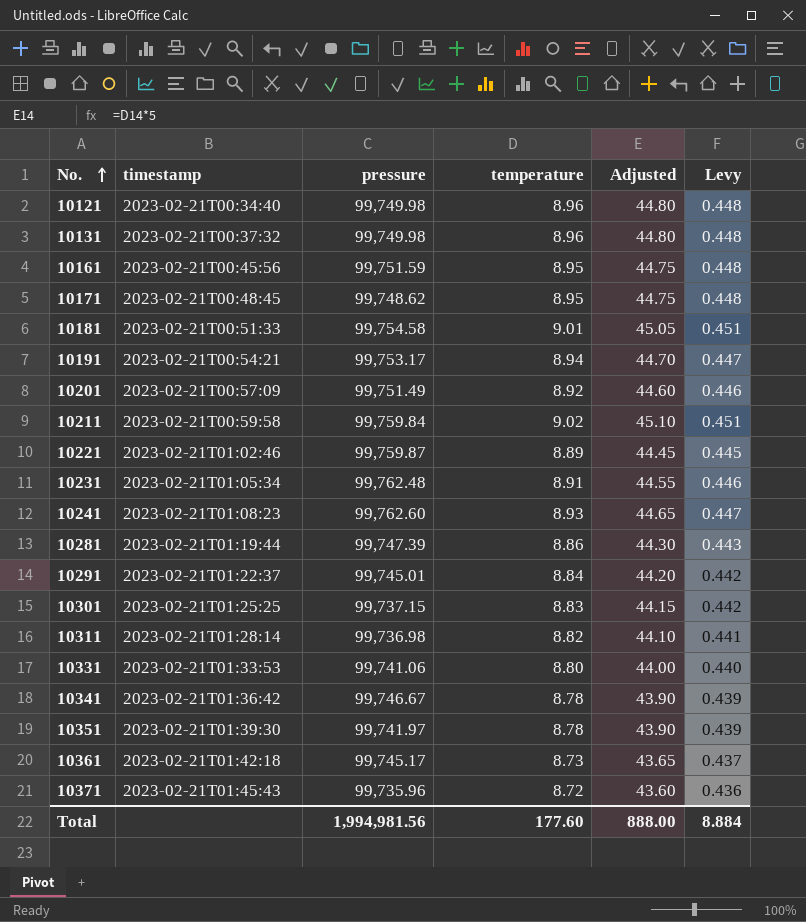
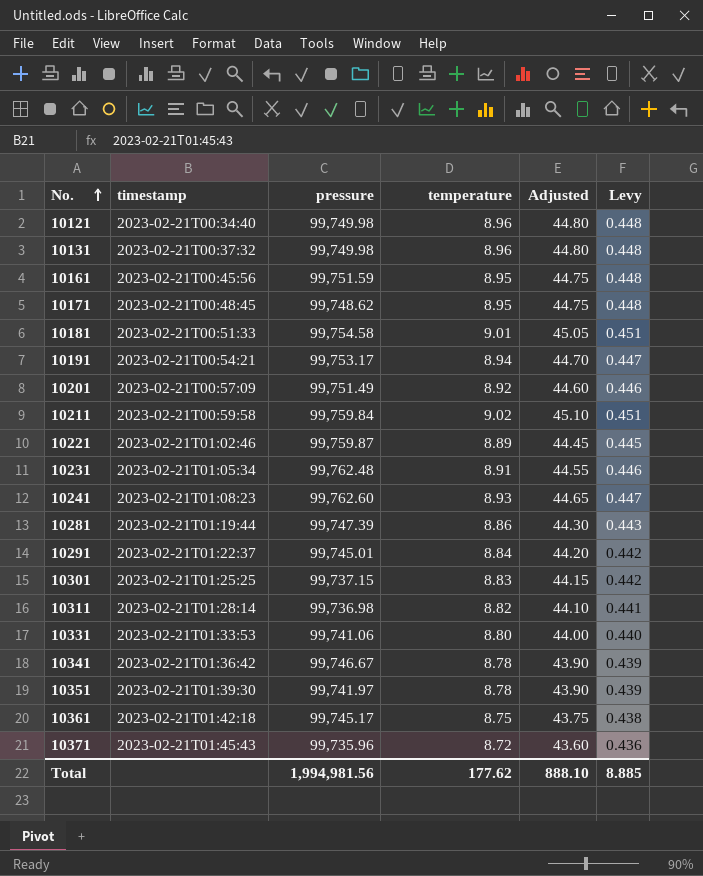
10361 | temperature: 8.73 -> 8.75
10361 | Adjusted: 43.65 -> 43.75
10361 | Levy: 0.437 -> 0.438
Total | temperature: 177.60 -> 177.62
Total | Adjusted: 888.00 -> 888.10
Total | Levy: 8.884 -> 8.885

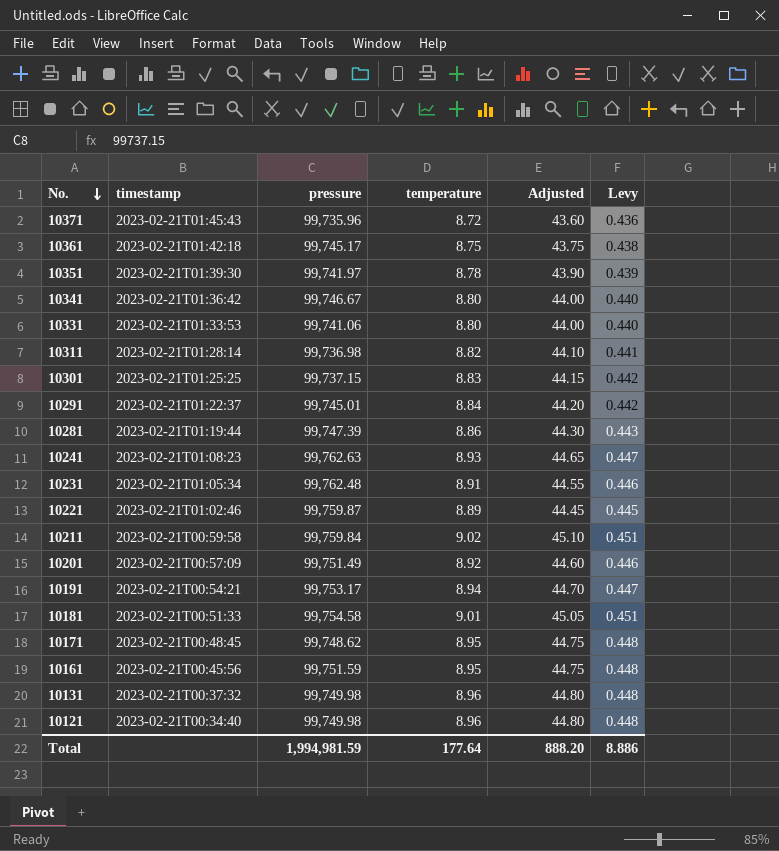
row order: No. ascending -> No. descending
10341 | temperature: 8.78 -> 8.80
10341 | Adjusted: 43.90 -> 44.00
10341 | Levy: 0.439 -> 0.440
10241 | pressure: 99,762.60 -> 99,762.63
Total | pressure: 1,994,981.56 -> 1,994,981.59
Total | temperature: 177.62 -> 177.64
Total | Adjusted: 888.10 -> 888.20
Total | Levy: 8.885 -> 8.886

